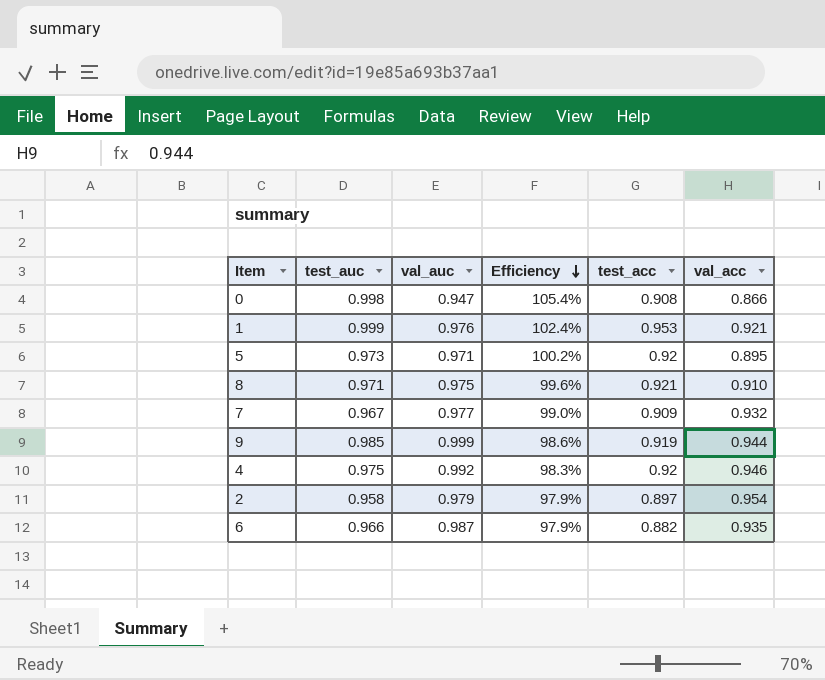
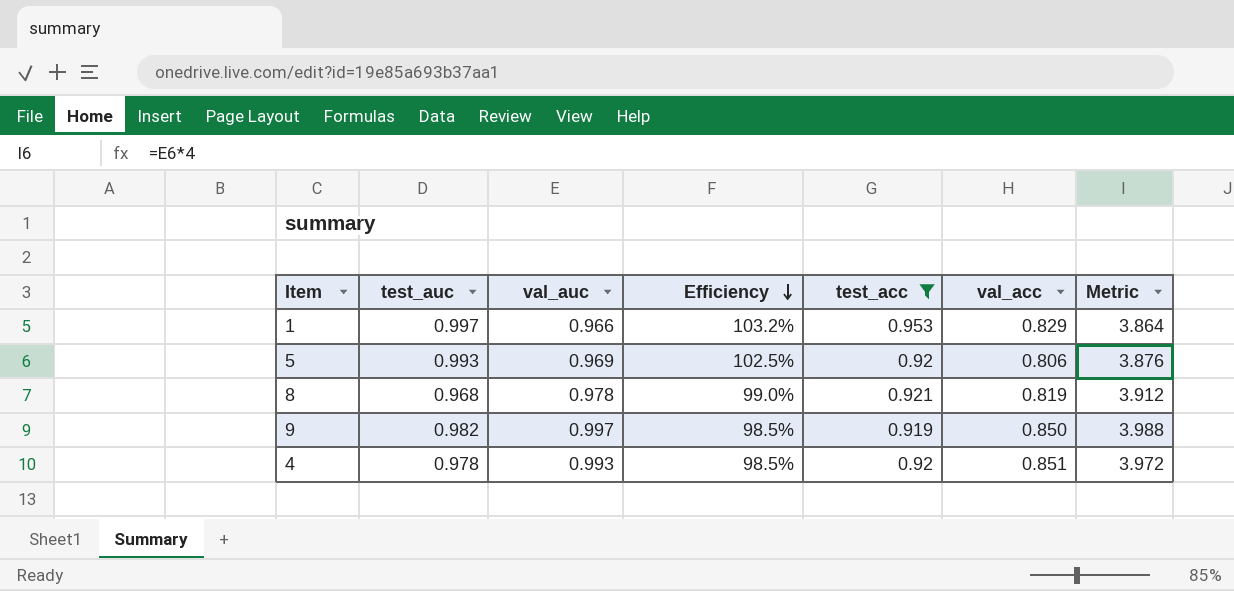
filter: none -> test_acc >= 0.919
column Metric | formula: none -> [val_auc] * 4
1 | test_auc: 0.999 -> 0.997
1 | val_auc: 0.976 -> 0.966
1 | Efficiency: 102.4% -> 103.2%
1 | val_acc: 0.921 -> 0.829
5 | test_auc: 0.973 -> 0.993
5 | val_auc: 0.971 -> 0.969
5 | Efficiency: 100.2% -> 102.5%
5 | val_acc: 0.895 -> 0.806
8 | test_auc: 0.971 -> 0.968
8 | val_auc: 0.975 -> 0.978
8 | Efficiency: 99.6% -> 99.0%
8 | val_acc: 0.910 -> 0.819
9 | test_auc: 0.985 -> 0.982
9 | val_auc: 0.999 -> 0.997
9 | Efficiency: 98.6% -> 98.5%
9 | val_acc: 0.944 -> 0.850
4 | test_auc: 0.975 -> 0.978
4 | val_auc: 0.992 -> 0.993
4 | Efficiency: 98.3% -> 98.5%
4 | val_acc: 0.946 -> 0.851

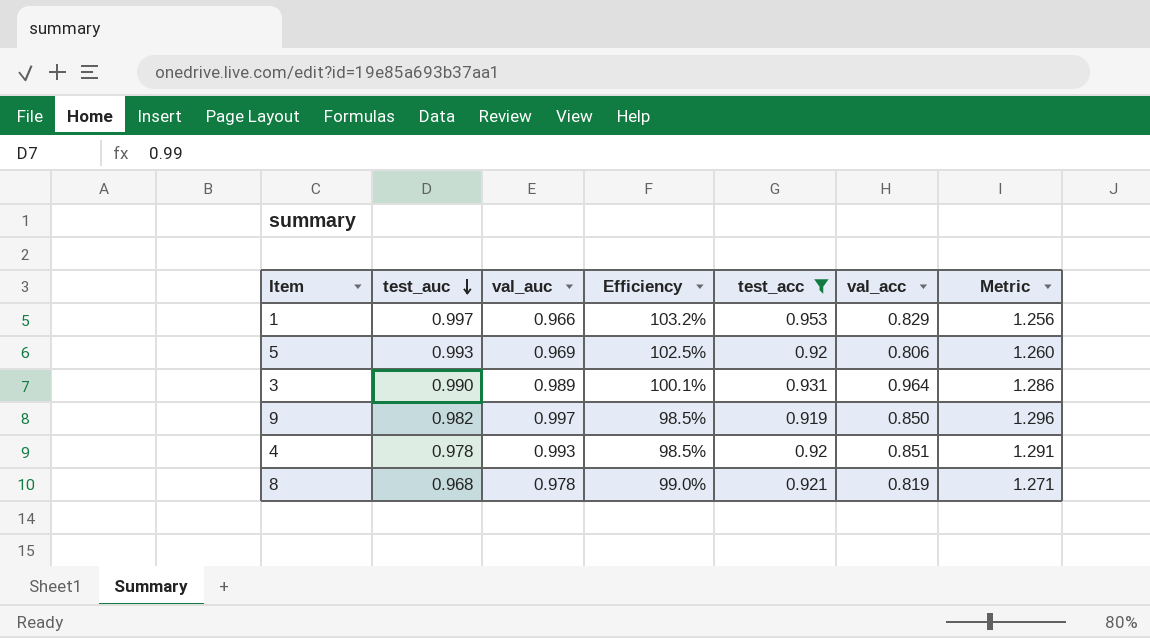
row order: Efficiency descending -> test_auc descending
column Metric | formula: [val_auc] * 4 -> [val_auc] * 1.3
row 3: none -> 0.990 | 0.989 | 100.1% | 0.931 | 0.964 | 1.286

